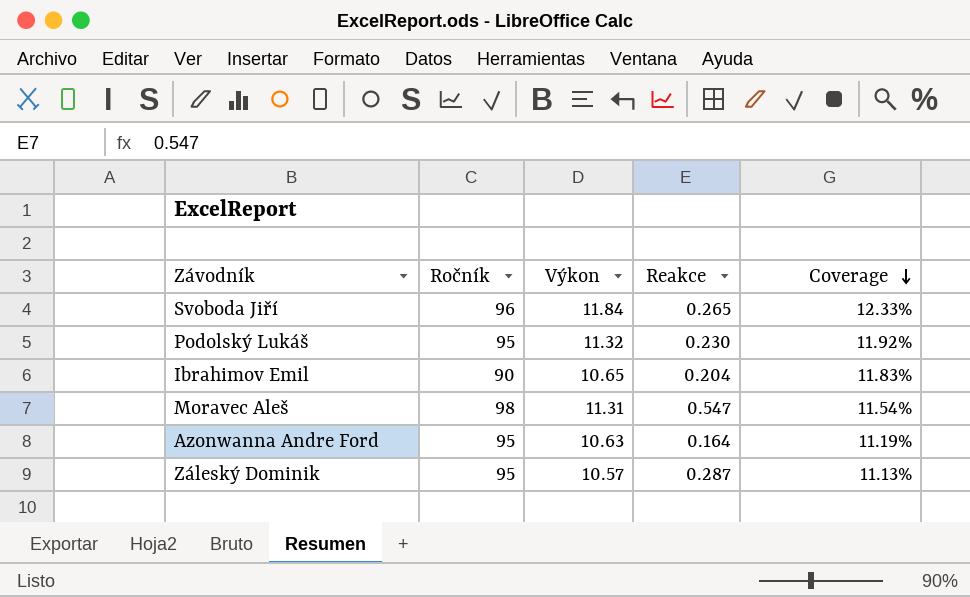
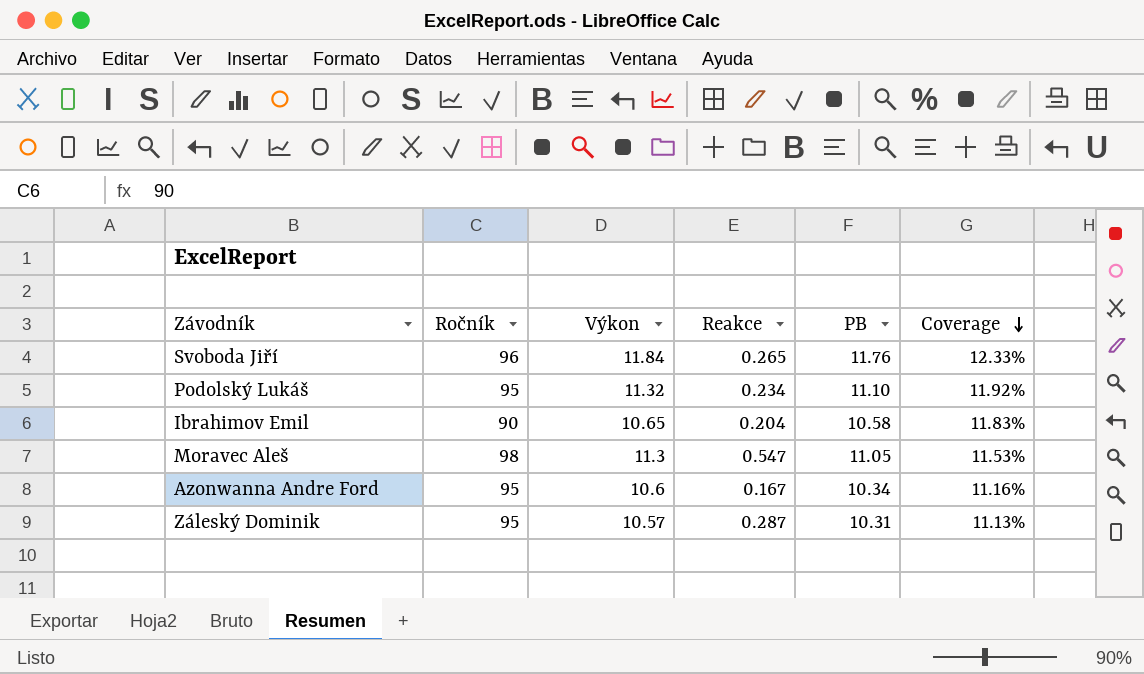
column PB | position: none -> 5
Podolský Lukáš | Reakce: 0.230 -> 0.234
Moravec Aleš | Výkon: 11.31 -> 11.3
Moravec Aleš | Coverage: 11.54% -> 11.53%
Azonwanna Andre Ford | Výkon: 10.63 -> 10.6
Azonwanna Andre Ford | Reakce: 0.164 -> 0.167
Azonwanna Andre Ford | Coverage: 11.19% -> 11.16%

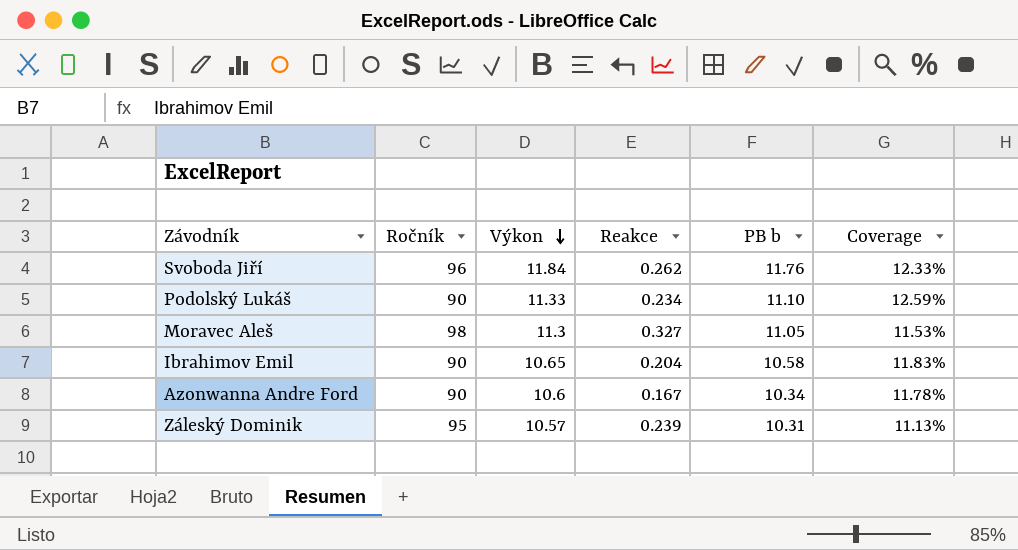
row order: Coverage descending -> Výkon descending
column name: PB -> PB b
Svoboda Jiří | Reakce: 0.265 -> 0.262
Podolský Lukáš | Ročník: 95 -> 90
Podolský Lukáš | Výkon: 11.32 -> 11.33
Podolský Lukáš | Coverage: 11.92% -> 12.59%
Moravec Aleš | Reakce: 0.547 -> 0.327
Azonwanna Andre Ford | Ročník: 95 -> 90
Azonwanna Andre Ford | Coverage: 11.16% -> 11.78%
Záleský Dominik | Reakce: 0.287 -> 0.239

